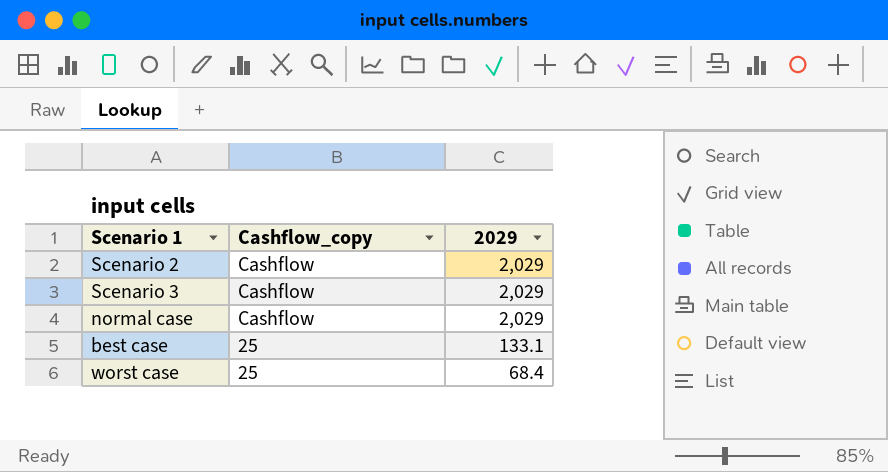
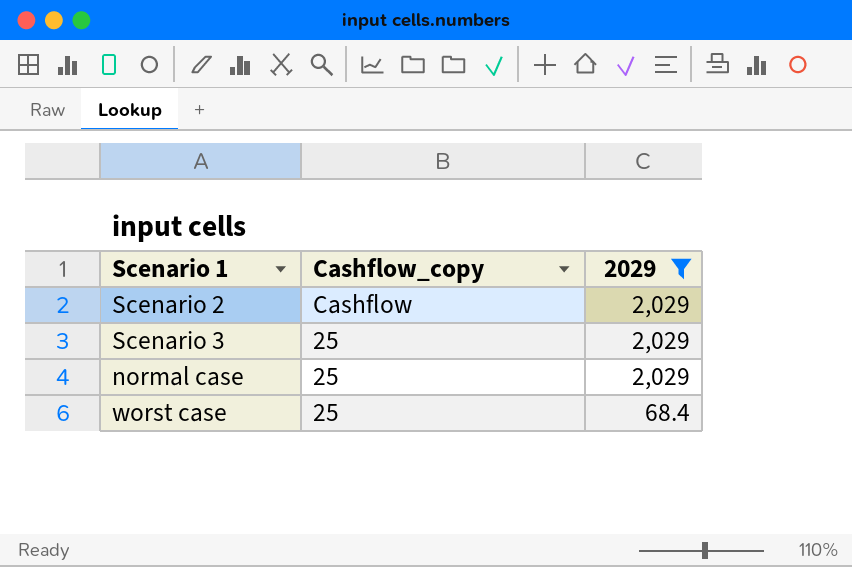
filter: none -> 2029 != 133.1
Scenario 3 | Cashflow_copy: Cashflow -> 25
normal case | Cashflow_copy: Cashflow -> 25

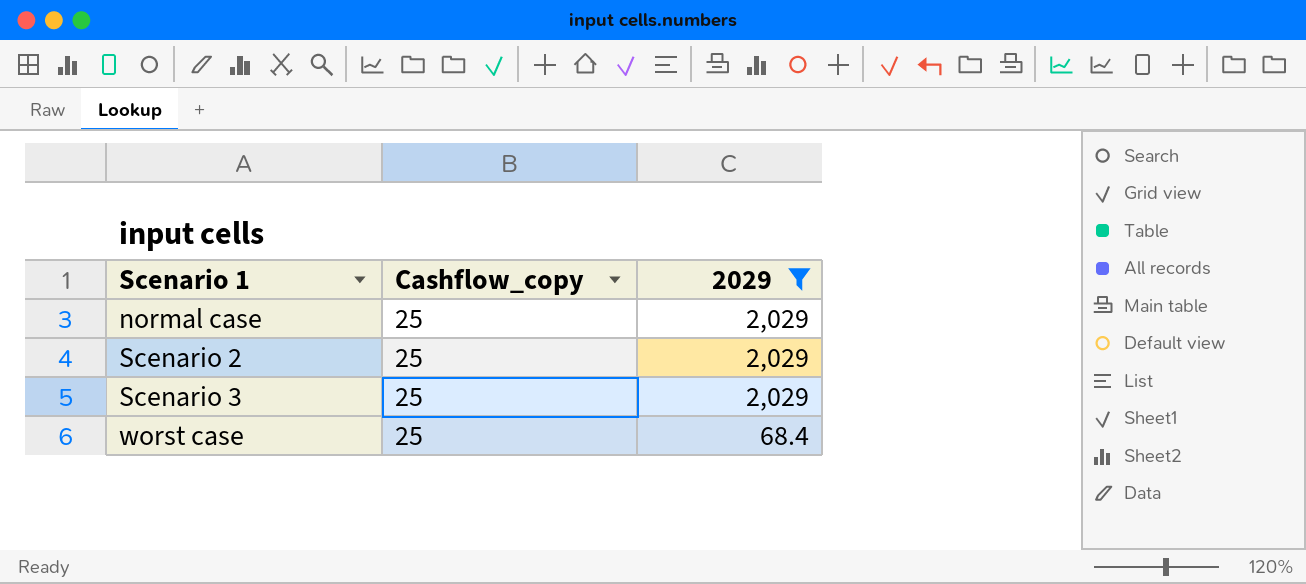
row order: Cashflow_copy descending -> Scenario 1 ascending
Scenario 2 | Cashflow_copy: Cashflow -> 25

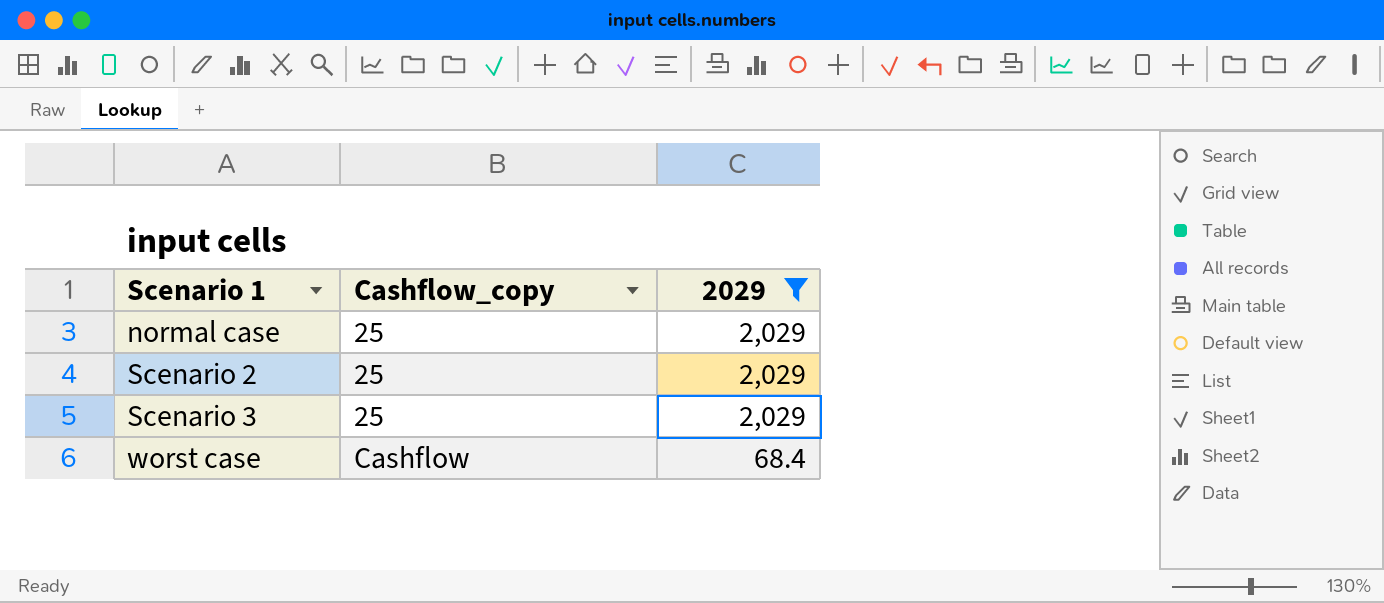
worst case | Cashflow_copy: 25 -> Cashflow

